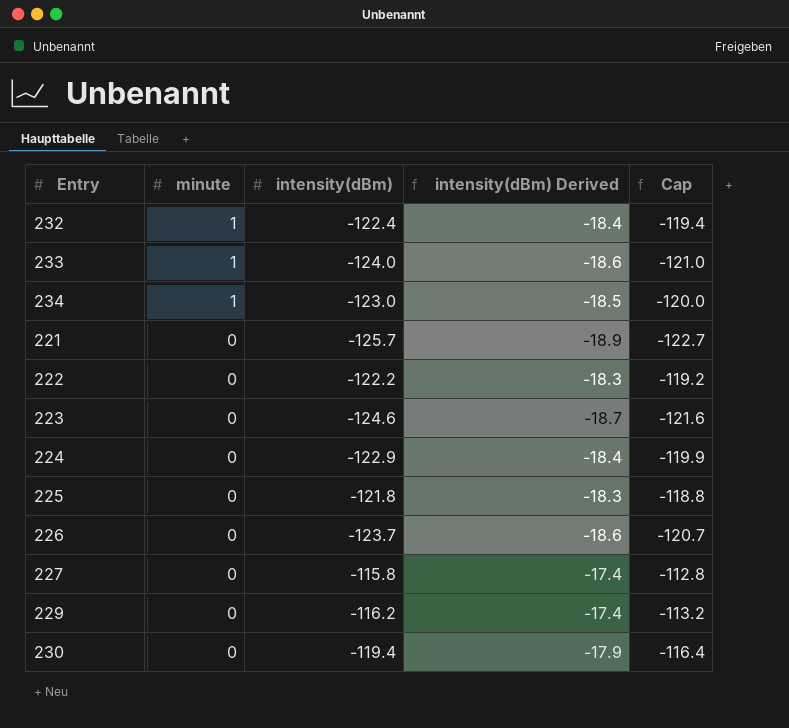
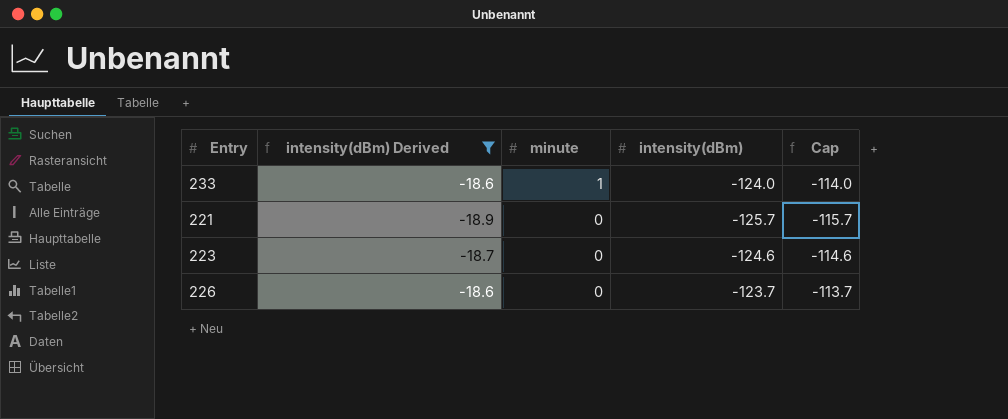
filter: none -> intensity(dBm) Derived <= -18.6
column intensity(dBm) Derived | position: 4 -> 2
column Cap | formula: [intensity(dBm)] + 3 -> [intensity(dBm)] + 10

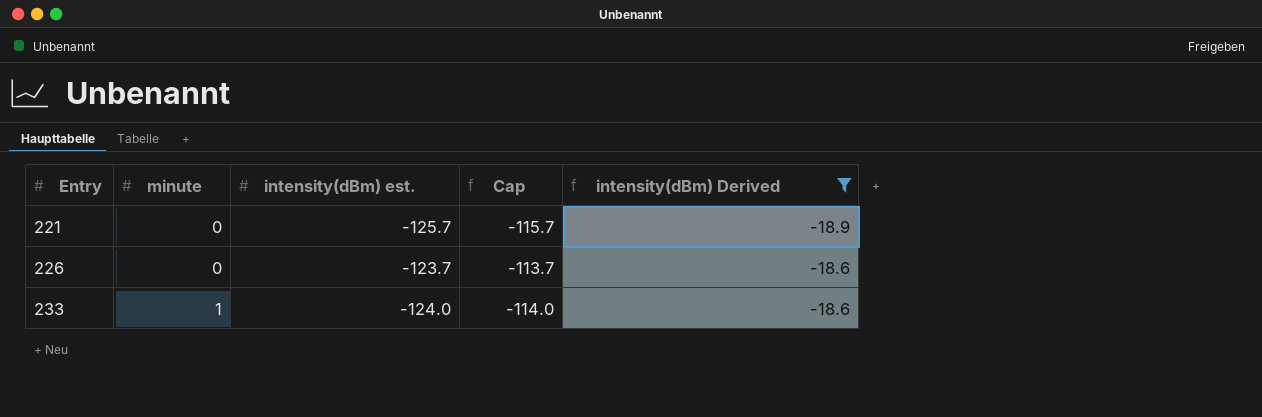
row order: minute descending -> Entry ascending
column name: intensity(dBm) -> intensity(dBm) est.
column intensity(dBm) Derived | position: 2 -> 5
row 223: -18.7 | 0 | -124.6 | -114.6 -> none

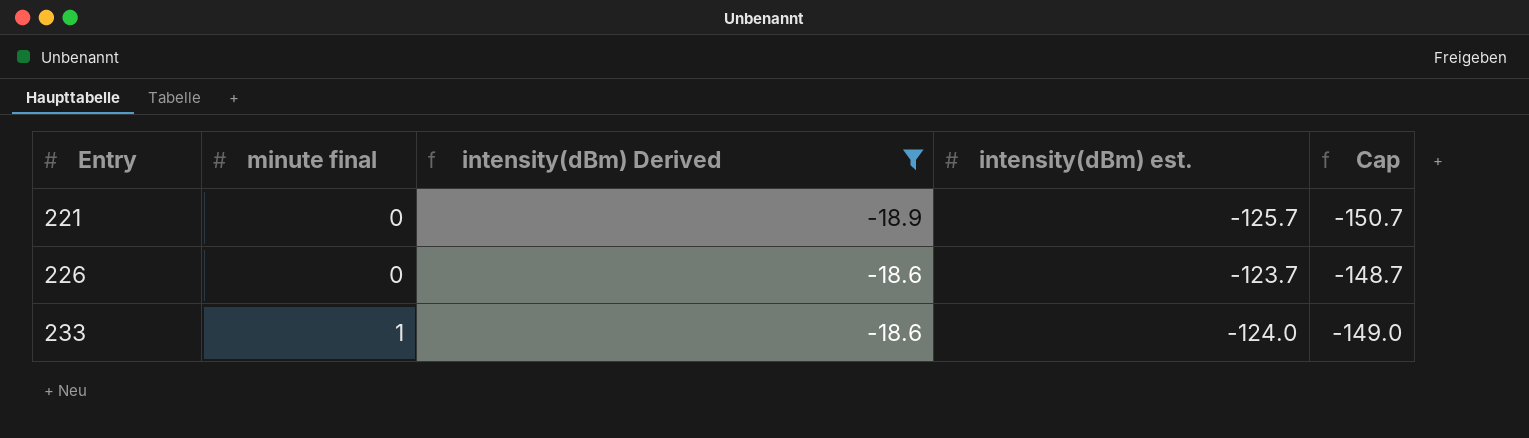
column name: minute -> minute final
column intensity(dBm) Derived | position: 5 -> 3
column Cap | formula: [intensity(dBm) est.] + 10 -> [intensity(dBm) est.] - 25

